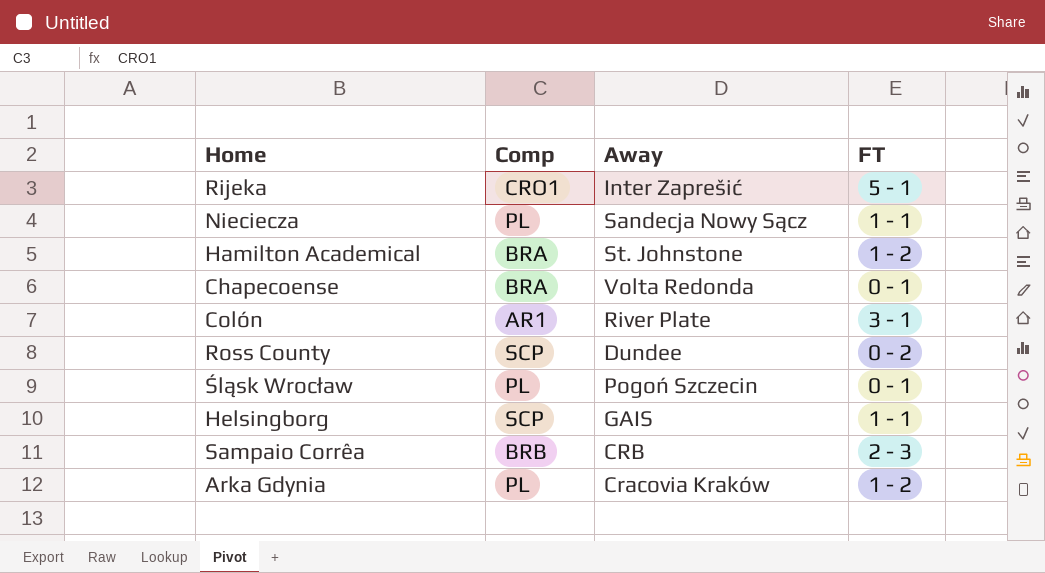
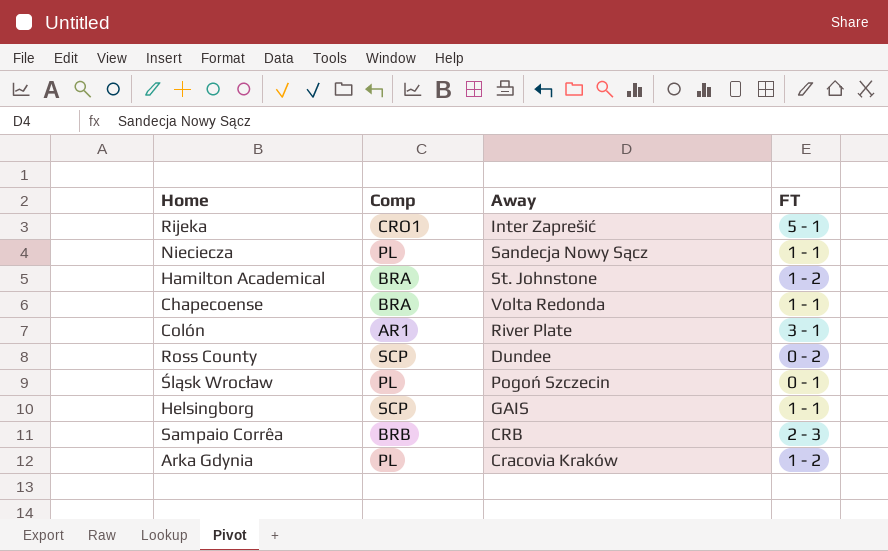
Chapecoense | FT: 0 - 1 -> 1 - 1

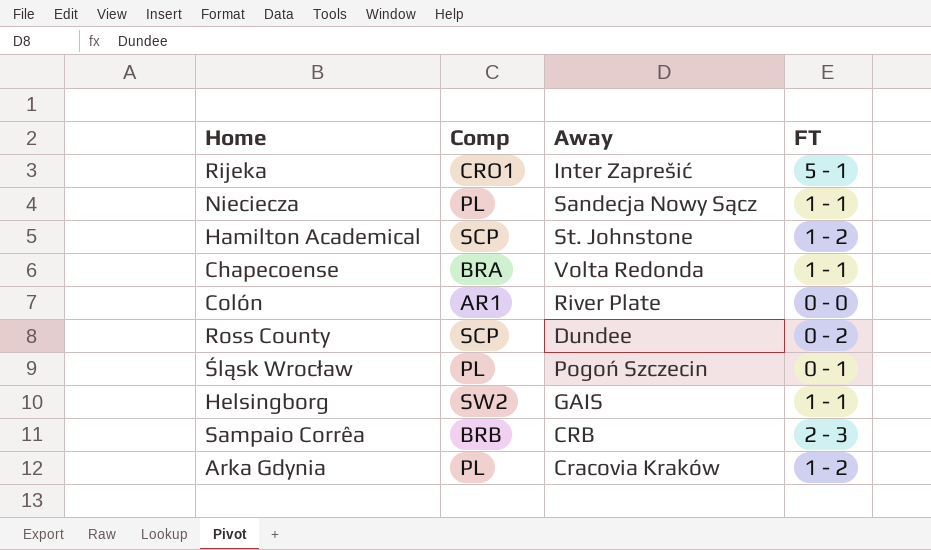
Hamilton Academical | Comp: BRA -> SCP
Colón | FT: 3 - 1 -> 0 - 0
Helsingborg | Comp: SCP -> SW2

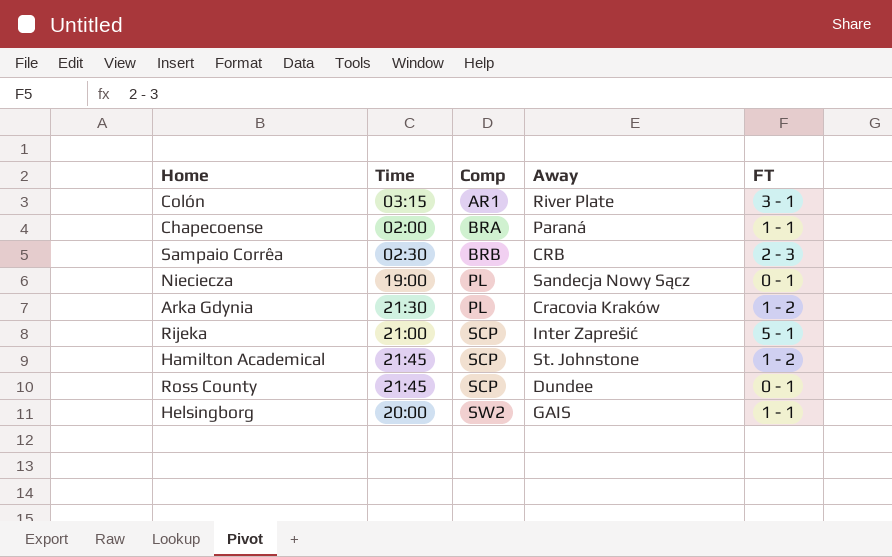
row order: none -> Comp ascending
column Time | position: none -> 2
row Śląsk Wrocław: PL | Pogoń Szczecin | 0 - 1 -> none
Colón | FT: 0 - 0 -> 3 - 1
Chapecoense | Away: Volta Redonda -> Paraná
Nieciecza | FT: 1 - 1 -> 0 - 1
Rijeka | Comp: CRO1 -> SCP
Ross County | FT: 0 - 2 -> 0 - 1

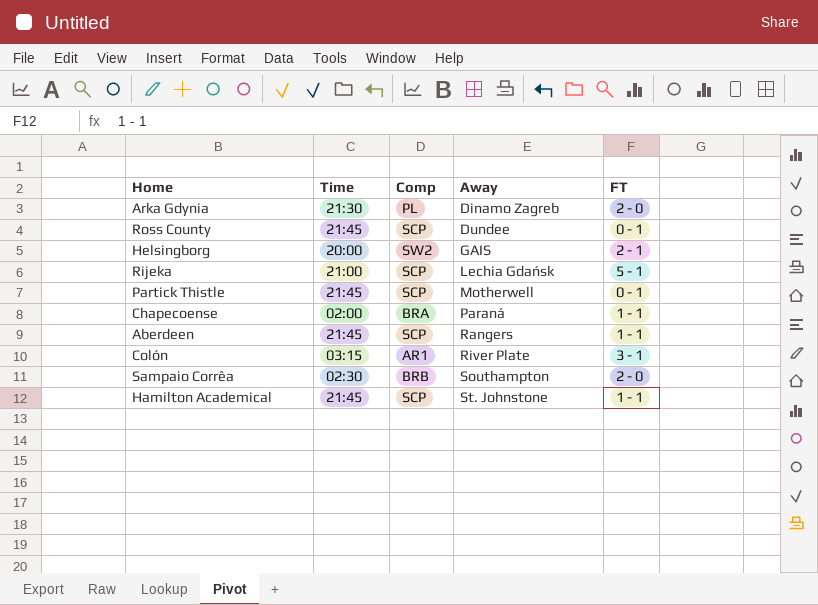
row order: Comp ascending -> Away ascending
row Nieciecza: 19:00 | PL | Sandecja Nowy Sącz | 0 - 1 -> none
Arka Gdynia | Away: Cracovia Kraków -> Dinamo Zagreb
Arka Gdynia | FT: 1 - 2 -> 2 - 0
Helsingborg | FT: 1 - 1 -> 2 - 1
Rijeka | Away: Inter Zaprešić -> Lechia Gdańsk
row Partick Thistle: none -> 21:45 | SCP | Motherwell | 0 - 1
row Aberdeen: none -> 21:45 | SCP | Rangers | 1 - 1
Sampaio Corrêa | Away: CRB -> Southampton
Sampaio Corrêa | FT: 2 - 3 -> 2 - 0
Hamilton Academical | FT: 1 - 2 -> 1 - 1

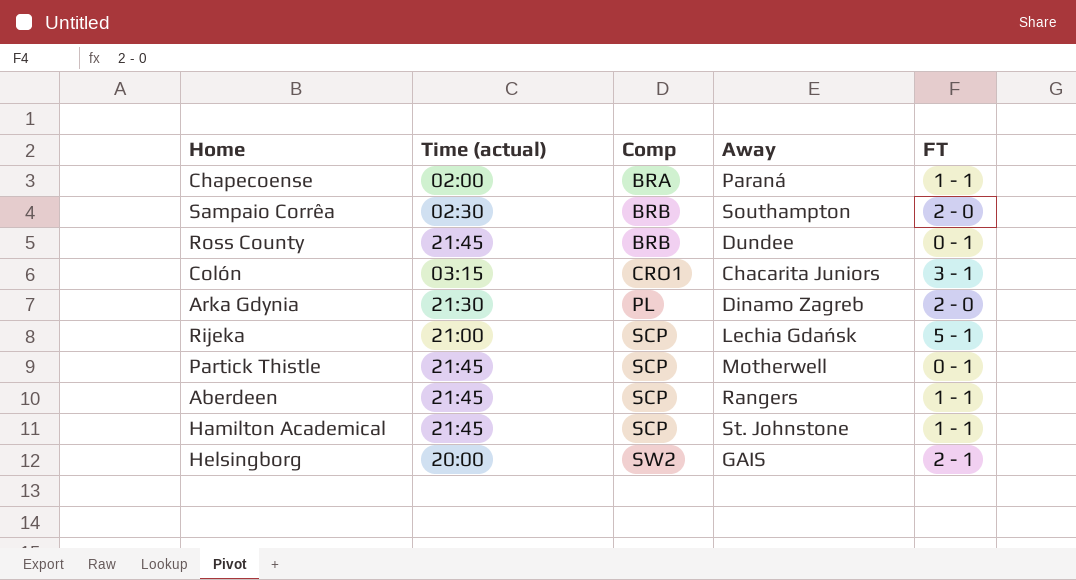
row order: Away ascending -> Comp ascending
column name: Time -> Time (actual)
Ross County | Comp: SCP -> BRB
Colón | Comp: AR1 -> CRO1
Colón | Away: River Plate -> Chacarita Juniors

